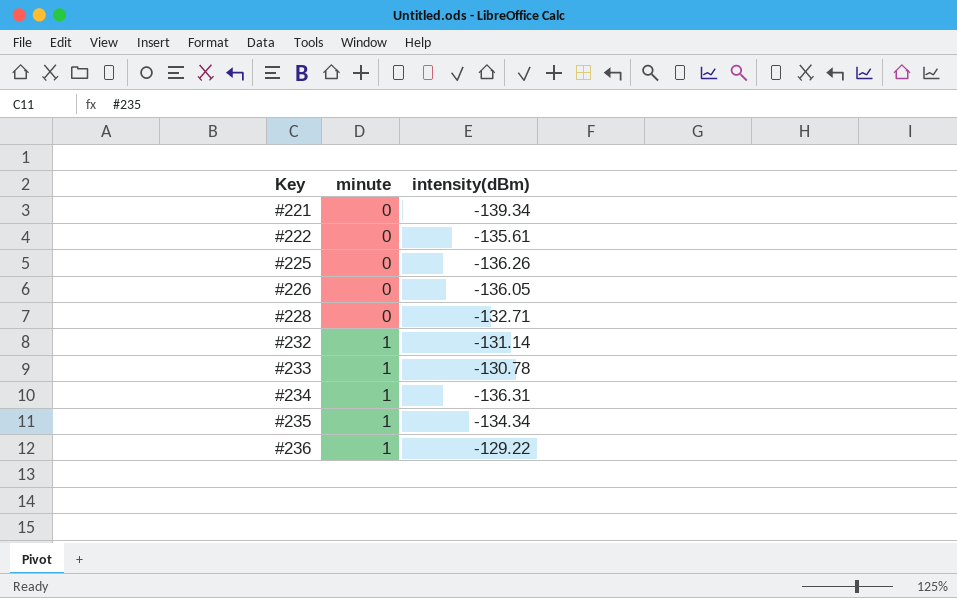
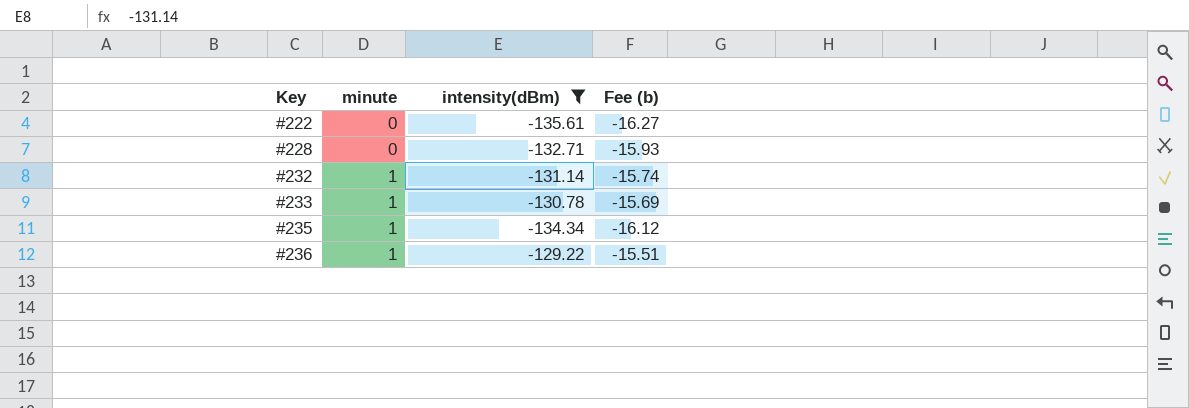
filter: none -> intensity(dBm) >= -135.61
column Fee (b) | formula: none -> [intensity(dBm)] * 0.12

